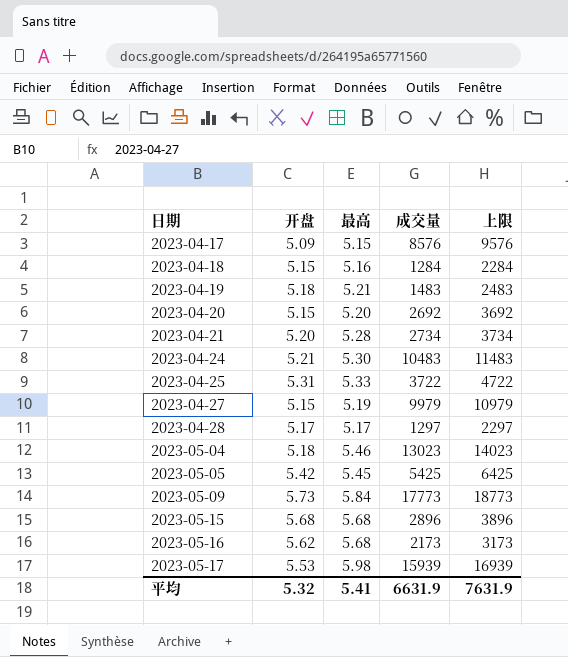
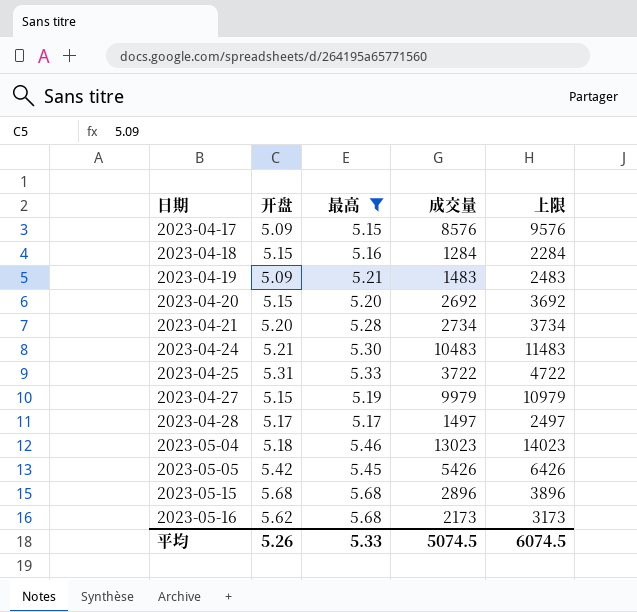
filter: none -> 最高 <= 5.68
2023-04-19 | 开盘: 5.18 -> 5.09
2023-04-28 | 成交量: 1297 -> 1497
2023-04-28 | 上限: 2297 -> 2497
2023-05-05 | 成交量: 5425 -> 5426
2023-05-05 | 上限: 6425 -> 6426
平均 | 开盘: 5.32 -> 5.26
平均 | 最高: 5.41 -> 5.33
平均 | 成交量: 6631.9 -> 5074.5
平均 | 上限: 7631.9 -> 6074.5

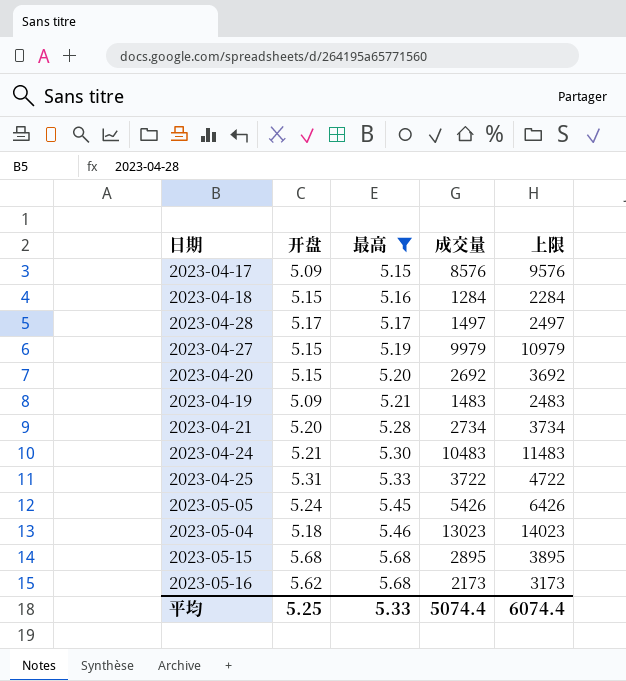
row order: 日期 ascending -> 最高 ascending
2023-05-05 | 开盘: 5.42 -> 5.24
2023-05-15 | 成交量: 2896 -> 2895
2023-05-15 | 上限: 3896 -> 3895
平均 | 开盘: 5.26 -> 5.25
平均 | 成交量: 5074.5 -> 5074.4
平均 | 上限: 6074.5 -> 6074.4

